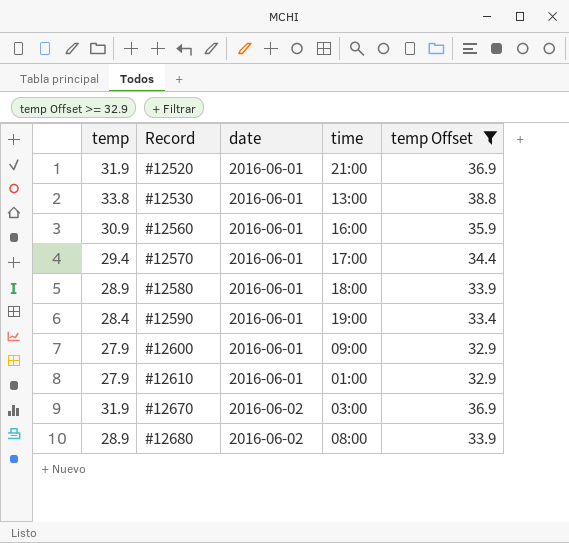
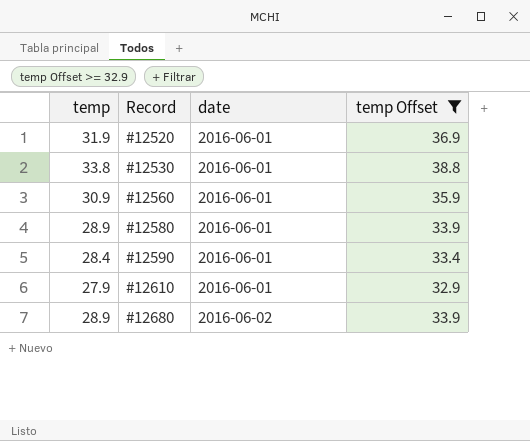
column time | position: 4 -> none
row #12570: 29.4 | 2016-06-01 | 17:00 | 34.4 -> none
row #12600: 27.9 | 2016-06-01 | 09:00 | 32.9 -> none
row #12670: 31.9 | 2016-06-02 | 03:00 | 36.9 -> none

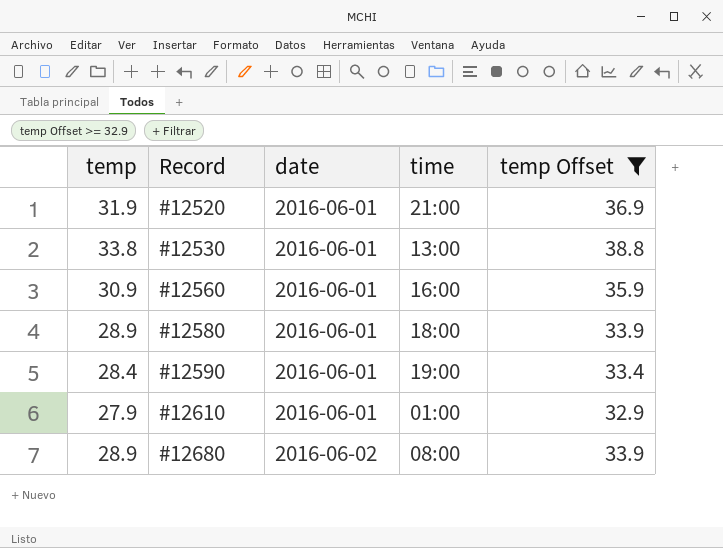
column time | position: none -> 4

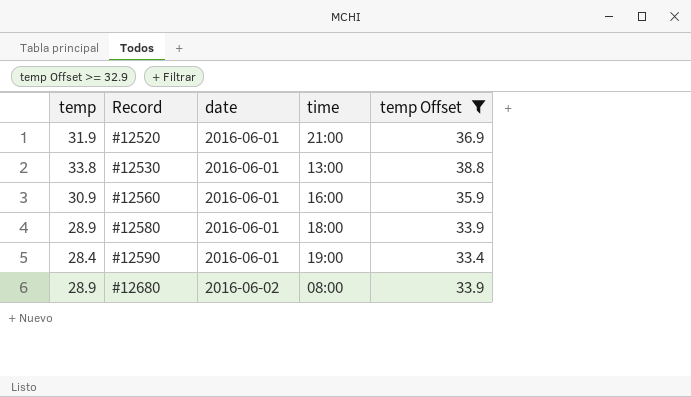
row #12610: 27.9 | 2016-06-01 | 01:00 | 32.9 -> none

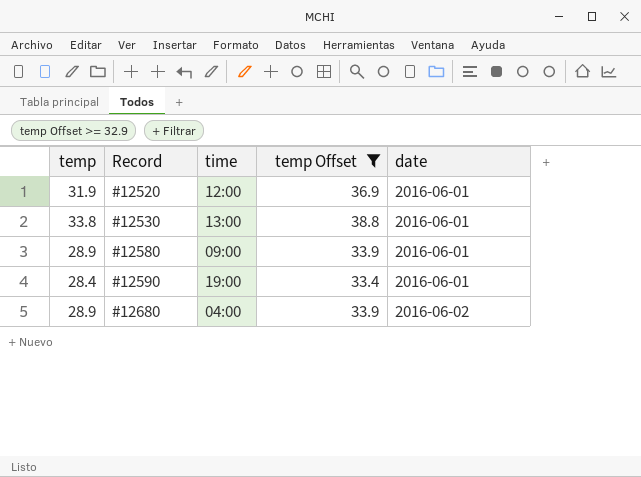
column date | position: 3 -> 5
row #12560: 30.9 | 2016-06-01 | 16:00 | 35.9 -> none
#12520 | time: 21:00 -> 12:00
#12580 | time: 18:00 -> 09:00
#12680 | time: 08:00 -> 04:00

